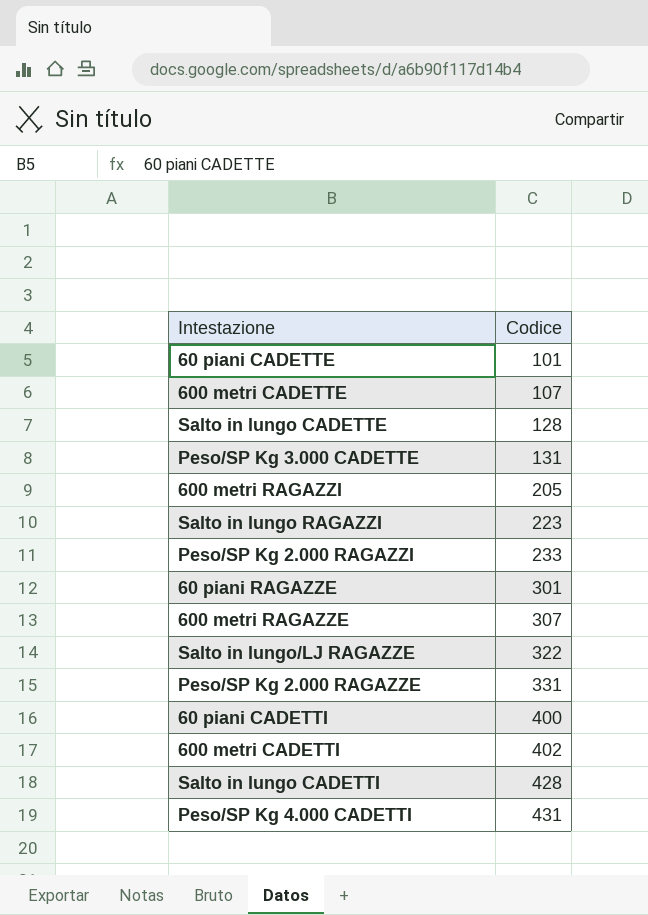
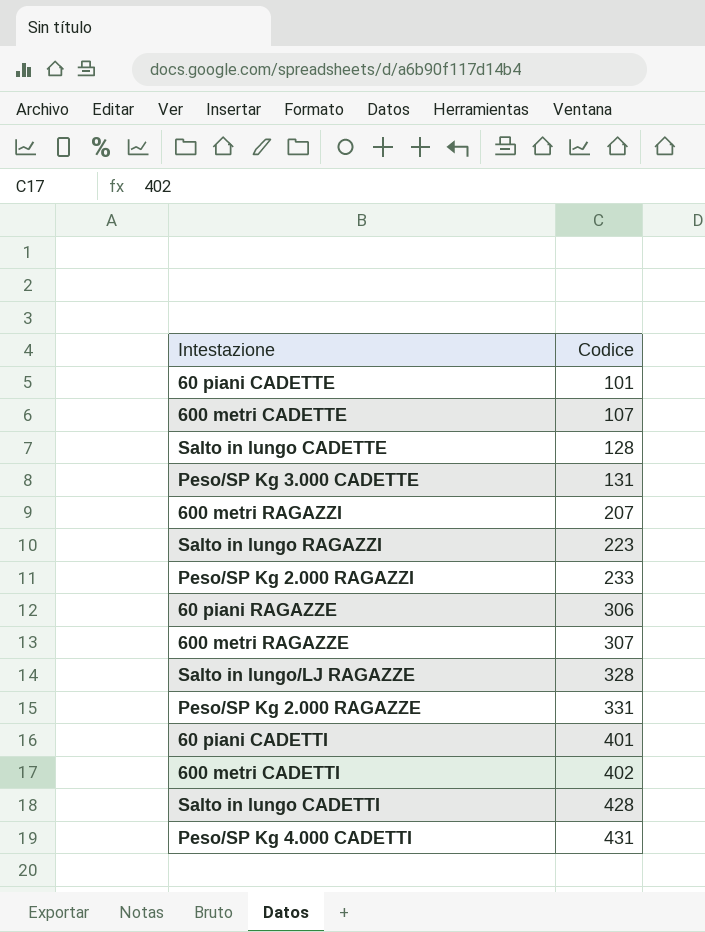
600 metri RAGAZZI | Codice: 205 -> 207
60 piani RAGAZZE | Codice: 301 -> 306
Salto in lungo/LJ RAGAZZE | Codice: 322 -> 328
60 piani CADETTI | Codice: 400 -> 401

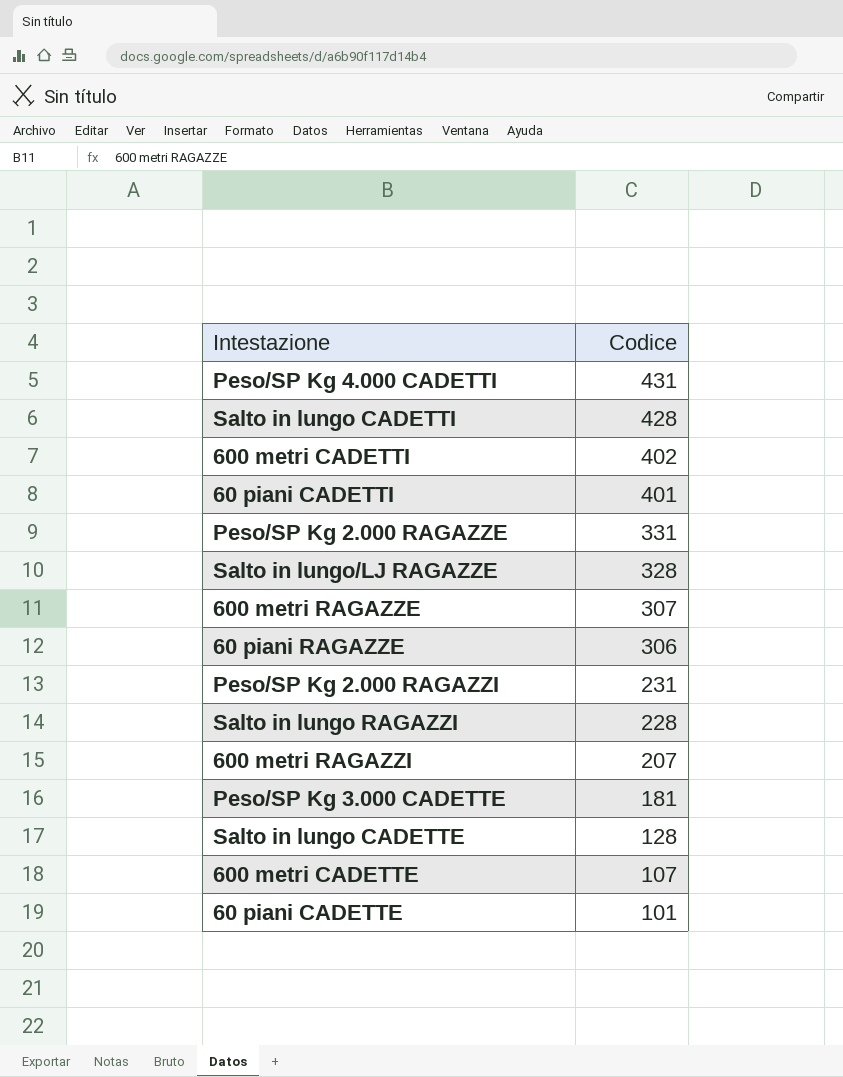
row order: Codice ascending -> Codice descending
Peso/SP Kg 2.000 RAGAZZI | Codice: 233 -> 231
Salto in lungo RAGAZZI | Codice: 223 -> 228
Peso/SP Kg 3.000 CADETTE | Codice: 131 -> 181

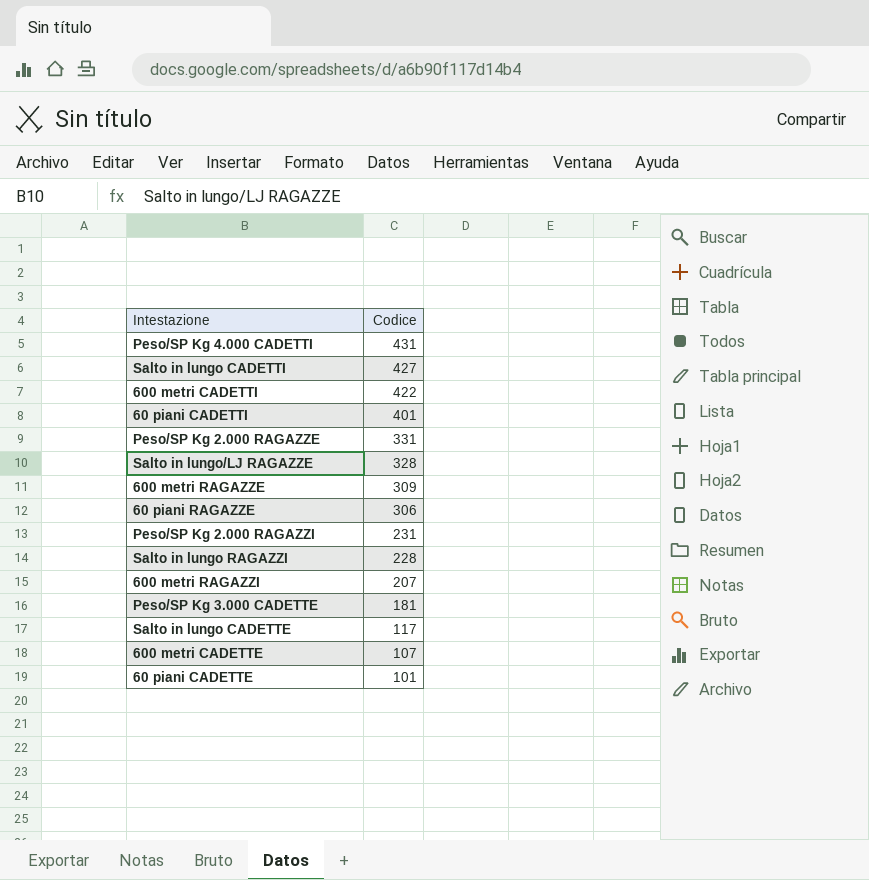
Salto in lungo CADETTI | Codice: 428 -> 427
600 metri CADETTI | Codice: 402 -> 422
600 metri RAGAZZE | Codice: 307 -> 309
Salto in lungo CADETTE | Codice: 128 -> 117

